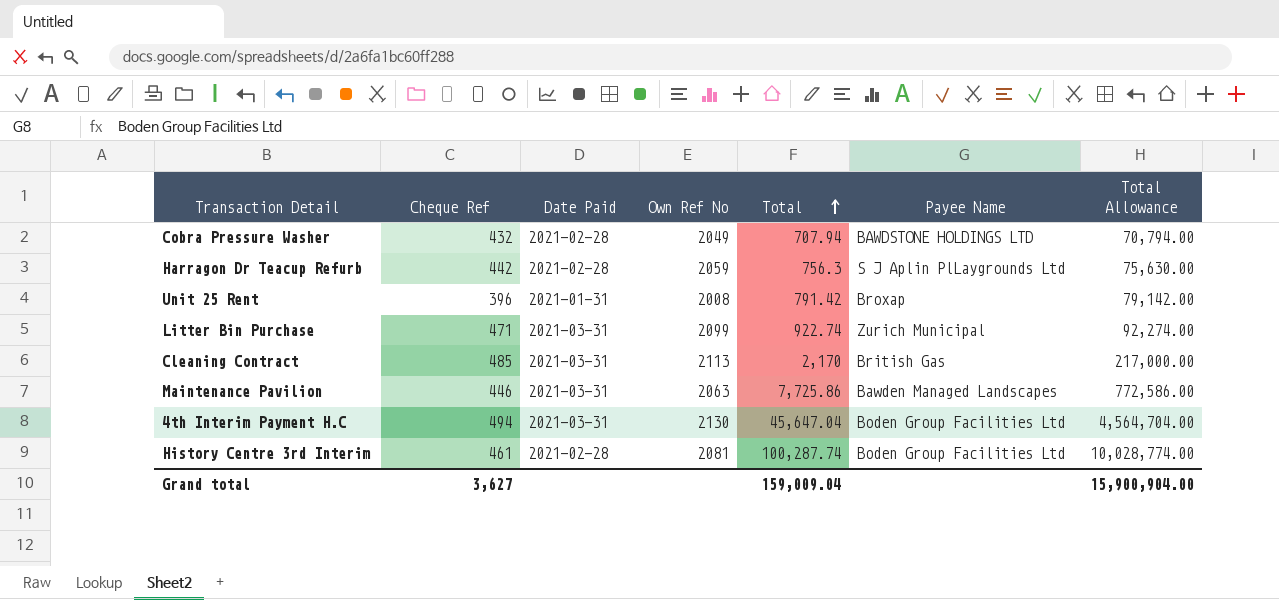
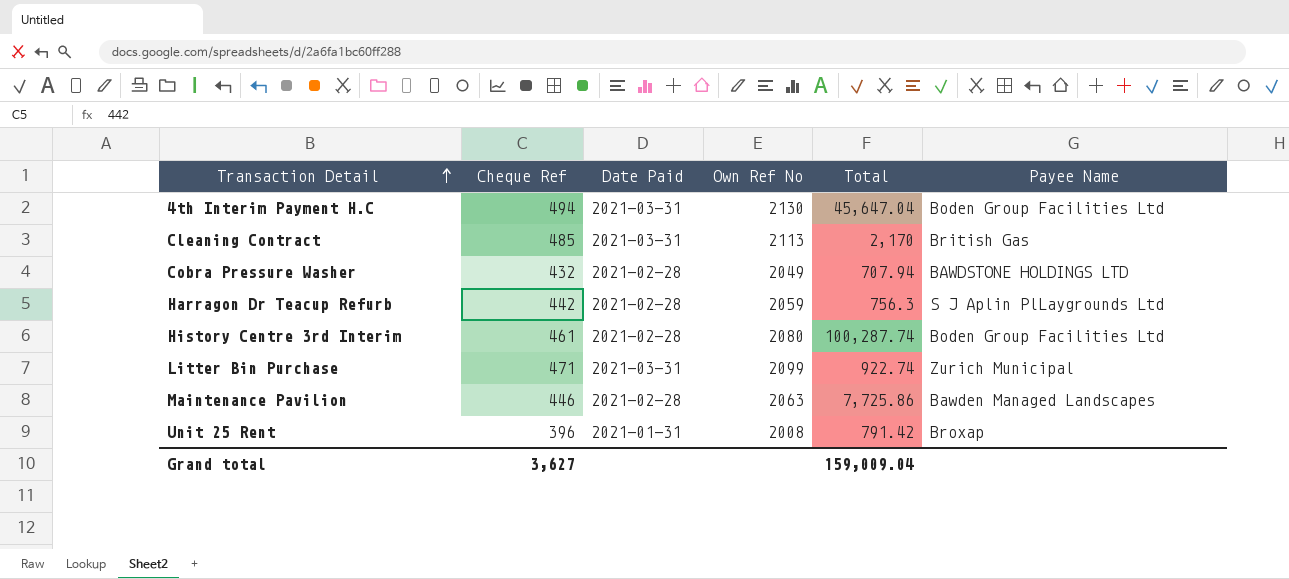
row order: Total ascending -> Transaction Detail ascending
column Total Allowance | formula: [Total] * 100 -> none
History Centre 3rd Interim | Own Ref No: 2081 -> 2080
Maintenance Pavilion | Date Paid: 2021-03-31 -> 2021-02-28

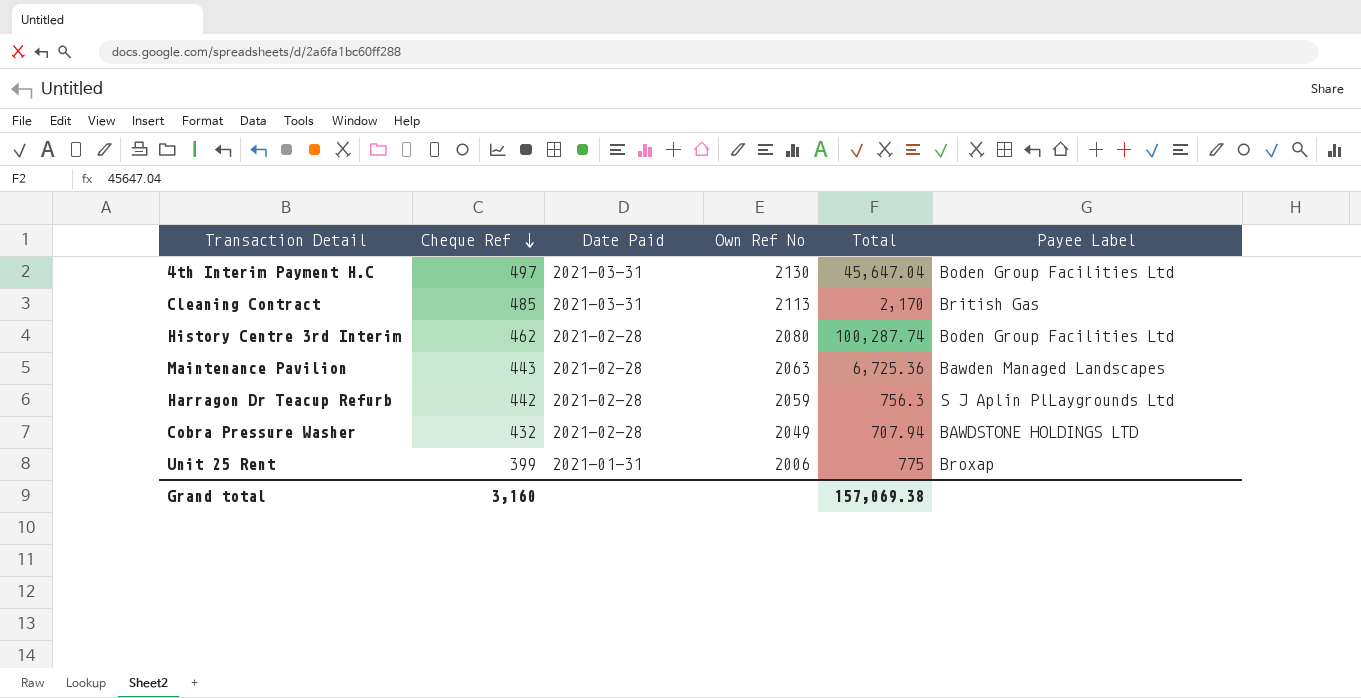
row order: Transaction Detail ascending -> Cheque Ref descending
column name: Payee Name -> Payee Label
row Litter Bin Purchase: 471 | 2021-03-31 | 2099 | 922.74 | Zurich Municipal -> none
4th Interim Payment H.C | Cheque Ref: 494 -> 497
History Centre 3rd Interim | Cheque Ref: 461 -> 462
Maintenance Pavilion | Cheque Ref: 446 -> 443
Maintenance Pavilion | Total: 7,725.86 -> 6,725.36
Unit 25 Rent | Cheque Ref: 396 -> 399
Unit 25 Rent | Own Ref No: 2008 -> 2006
Unit 25 Rent | Total: 791.42 -> 775
Grand total | Cheque Ref: 3,627 -> 3,160
Grand total | Total: 159,009.04 -> 157,069.38

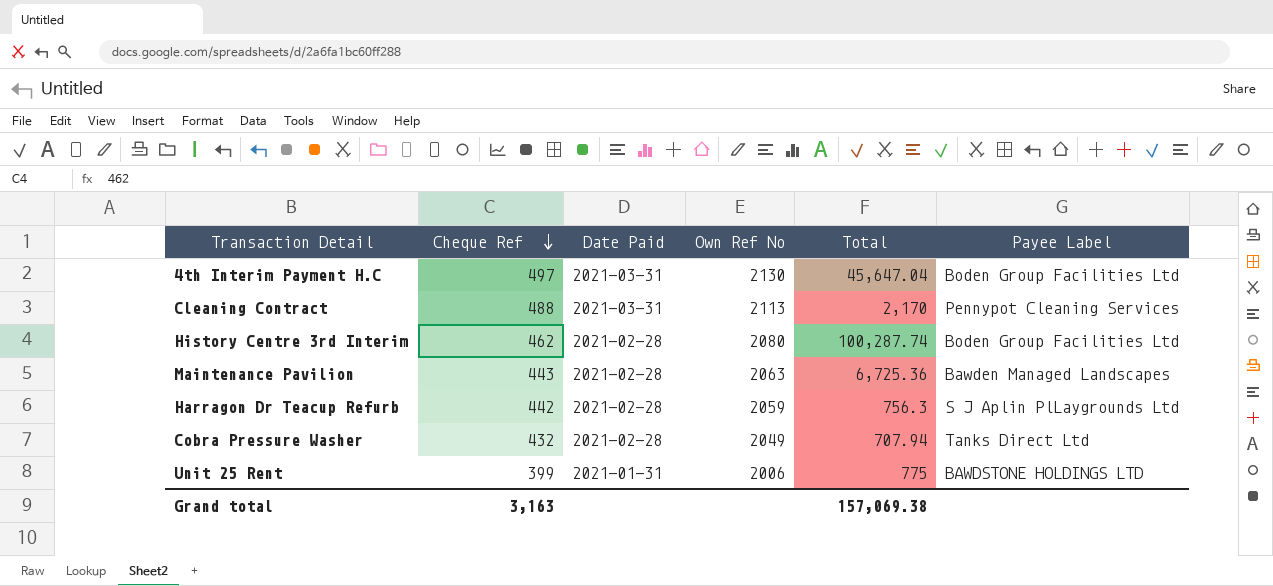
Cleaning Contract | Cheque Ref: 485 -> 488
Cleaning Contract | Payee Label: British Gas -> Pennypot Cleaning Services
Cobra Pressure Washer | Payee Label: BAWDSTONE HOLDINGS LTD -> Tanks Direct Ltd
Unit 25 Rent | Payee Label: Broxap -> BAWDSTONE HOLDINGS LTD
Grand total | Cheque Ref: 3,160 -> 3,163

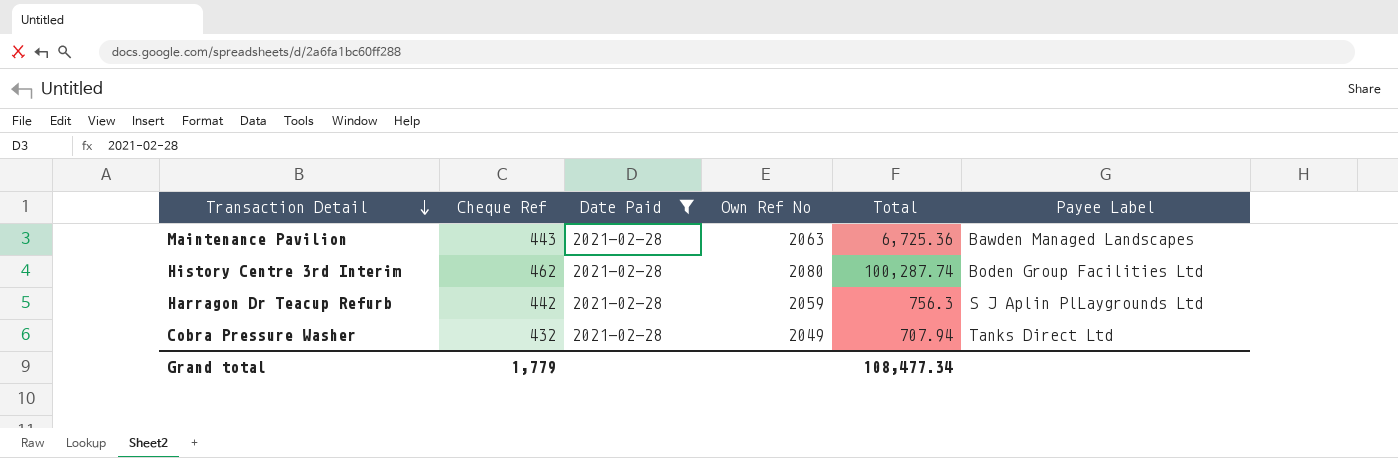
filter: none -> Date Paid = 2021-02-28
row order: Cheque Ref descending -> Transaction Detail descending
Grand total | Cheque Ref: 3,163 -> 1,779
Grand total | Total: 157,069.38 -> 108,477.34

